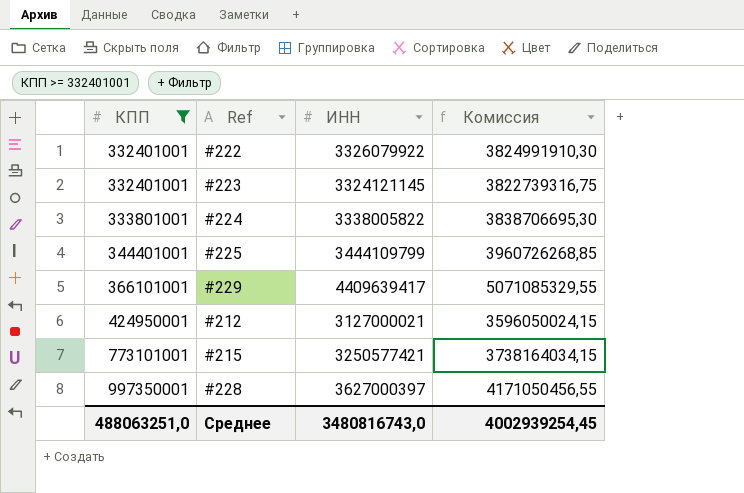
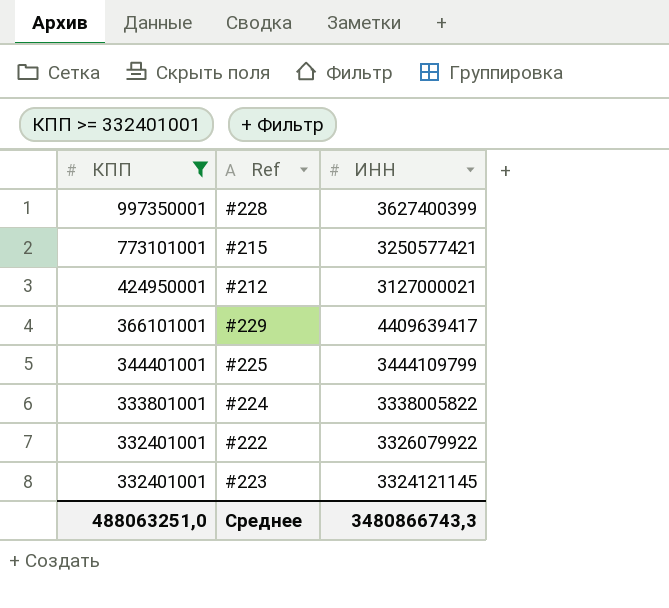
row order: КПП ascending -> КПП descending
column Комиссия | formula: [ИНН] * 1,15 -> none
#228 | ИНН: 3627000397 -> 3627400399
Среднее | ИНН: 3480816743,0 -> 3480866743,3

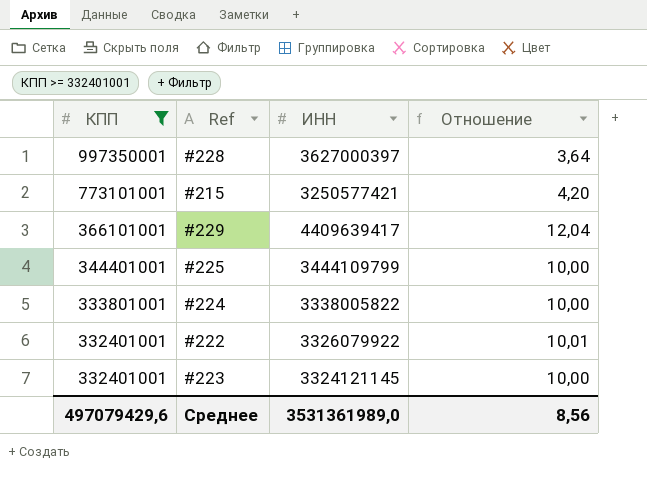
column Отношение | formula: none -> [ИНН] / [КПП]
row #212: 424950001 | 3127000021 -> none
#228 | ИНН: 3627400399 -> 3627000397
Среднее | КПП: 488063251,0 -> 497079429,6
Среднее | ИНН: 3480866743,3 -> 3531361989,0

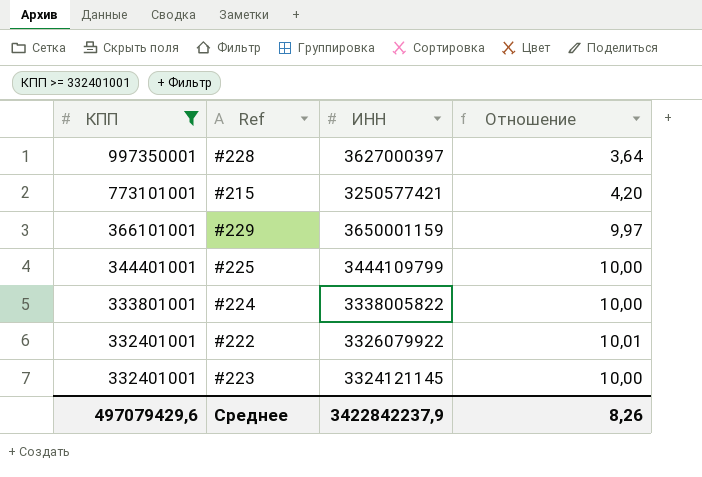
#229 | ИНН: 4409639417 -> 3650001159
#229 | Отношение: 12,04 -> 9,97
Среднее | ИНН: 3531361989,0 -> 3422842237,9
Среднее | Отношение: 8,56 -> 8,26

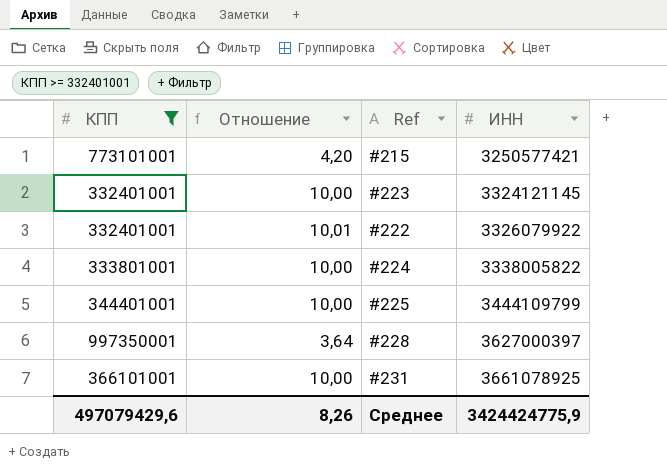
row order: КПП descending -> ИНН ascending
column Отношение | position: 4 -> 2
row #229: 366101001 | 3650001159 | 9,97 -> none
row #231: none -> 366101001 | 10,00 | 3661078925
Среднее | ИНН: 3422842237,9 -> 3424424775,9

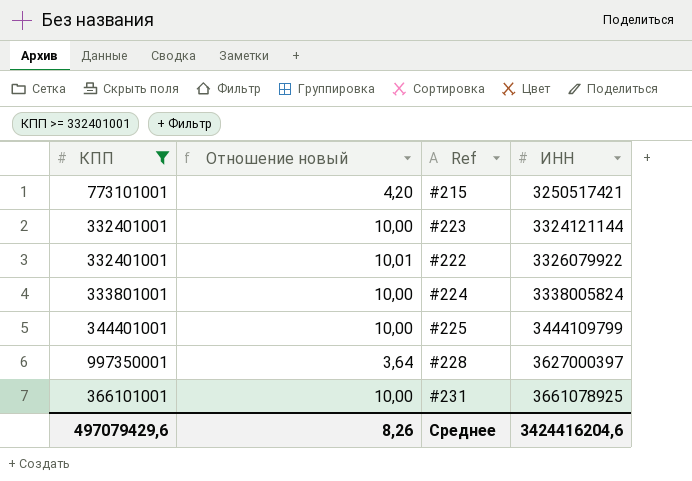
column name: Отношение -> Отношение новый
#215 | ИНН: 3250577421 -> 3250517421
#223 | ИНН: 3324121145 -> 3324121144
#224 | ИНН: 3338005822 -> 3338005824
Среднее | ИНН: 3424424775,9 -> 3424416204,6

